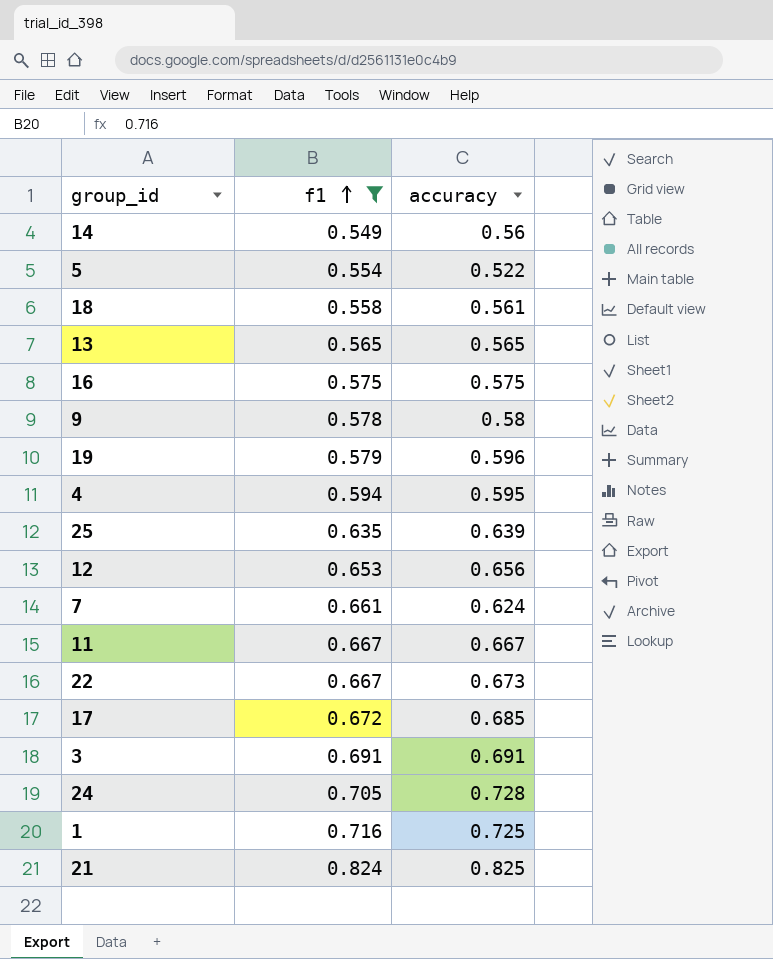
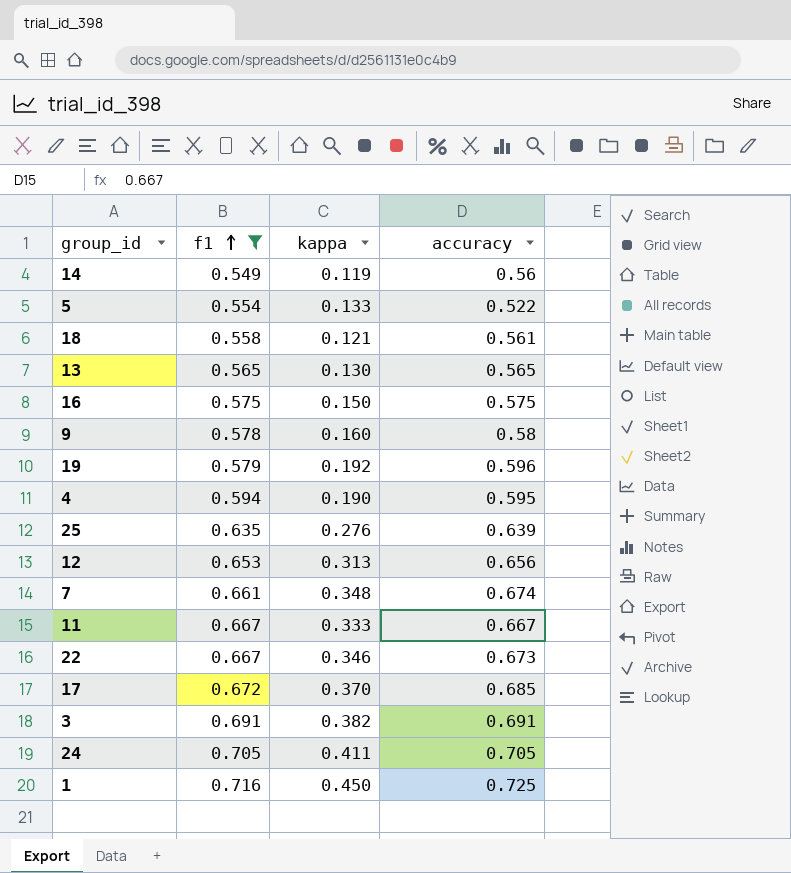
column kappa | position: none -> 3
row 21: 0.824 | 0.825 -> none
7 | accuracy: 0.624 -> 0.674
24 | accuracy: 0.728 -> 0.705

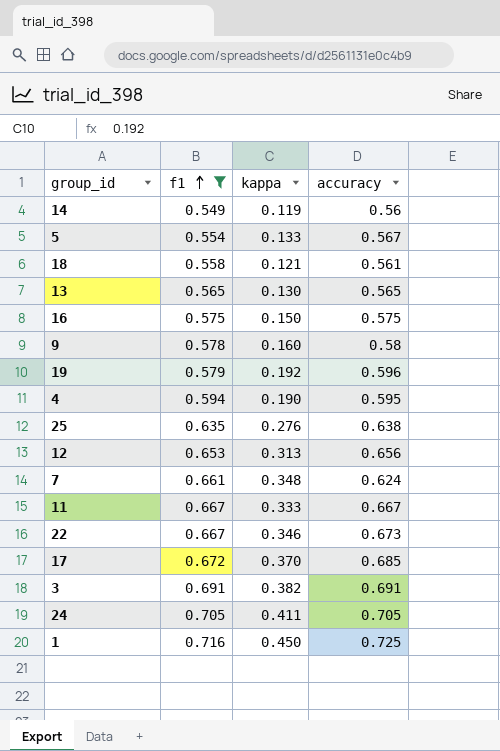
5 | accuracy: 0.522 -> 0.567
25 | accuracy: 0.639 -> 0.638
7 | accuracy: 0.674 -> 0.624

